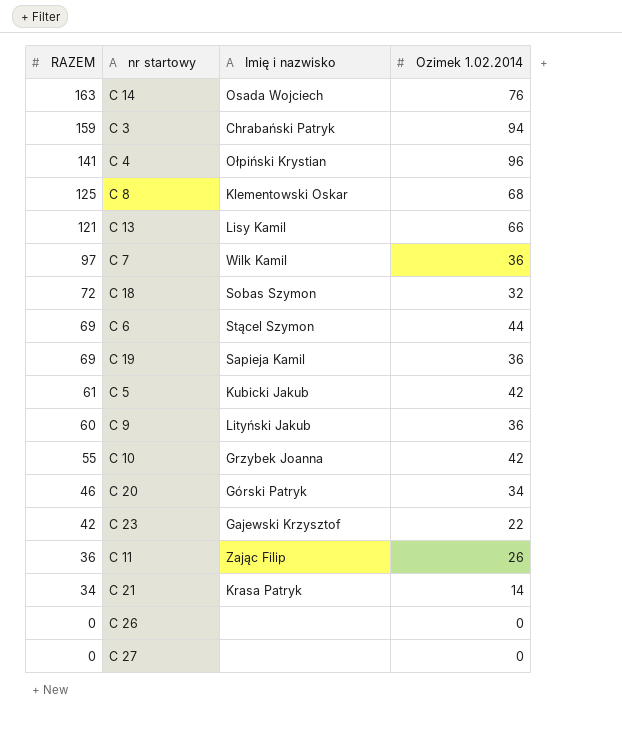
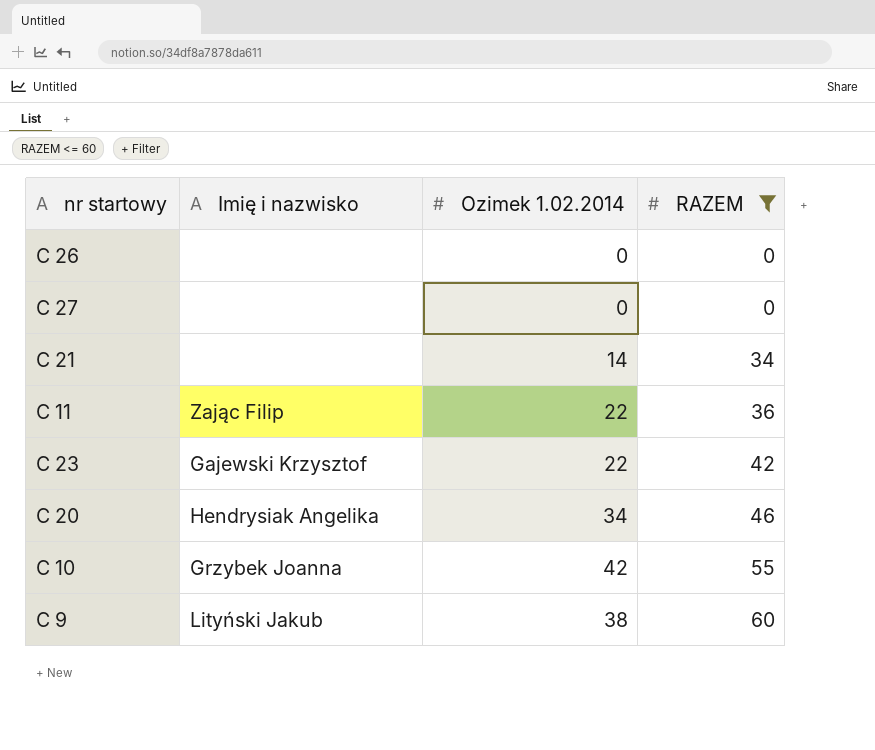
filter: none -> RAZEM <= 60
row order: RAZEM descending -> RAZEM ascending
column RAZEM | position: 1 -> 4
C 21 | Imię i nazwisko: Krasa Patryk -> none
C 11 | Ozimek 1.02.2014: 26 -> 22
C 20 | Imię i nazwisko: Górski Patryk -> Hendrysiak Angelika
C 9 | Ozimek 1.02.2014: 36 -> 38

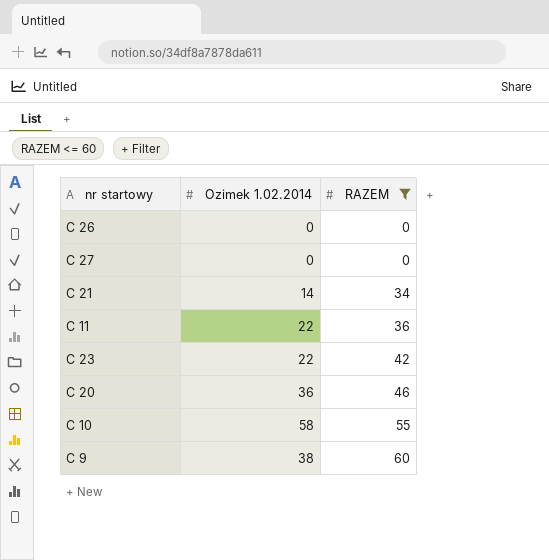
column Imię i nazwisko | position: 2 -> none
C 20 | Ozimek 1.02.2014: 34 -> 36
C 10 | Ozimek 1.02.2014: 42 -> 58

